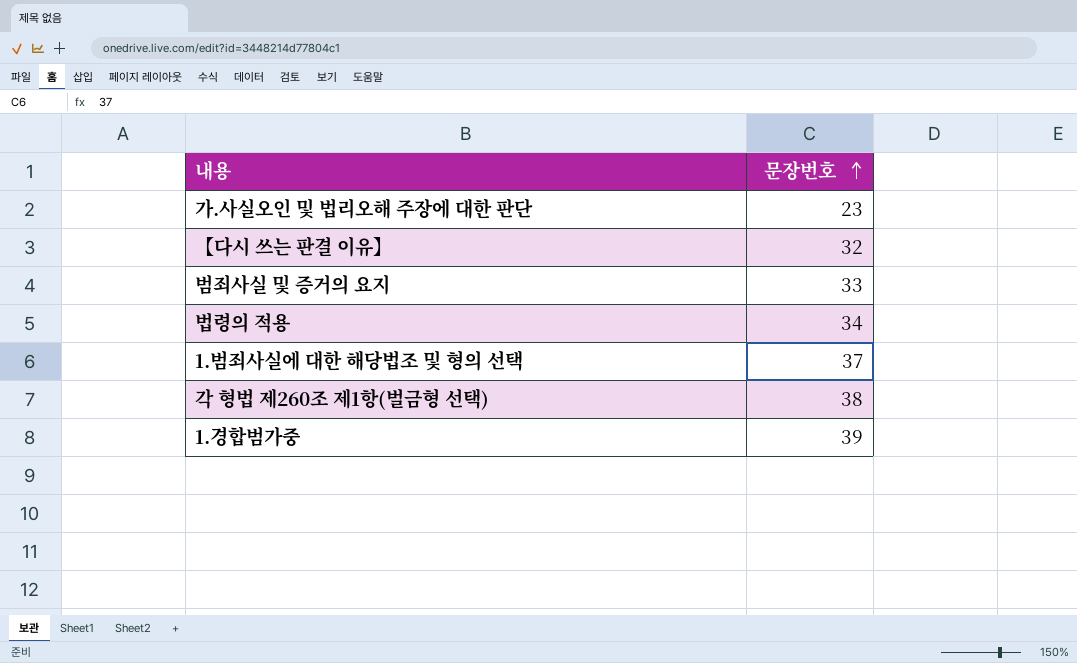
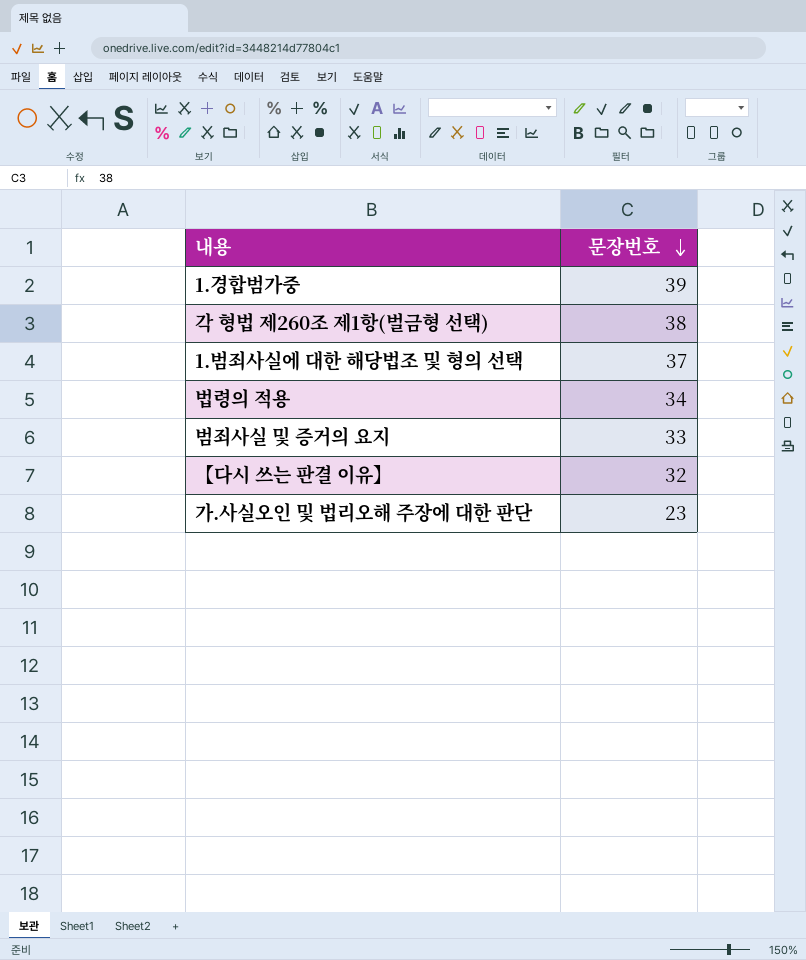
row order: 문장번호 ascending -> 문장번호 descending

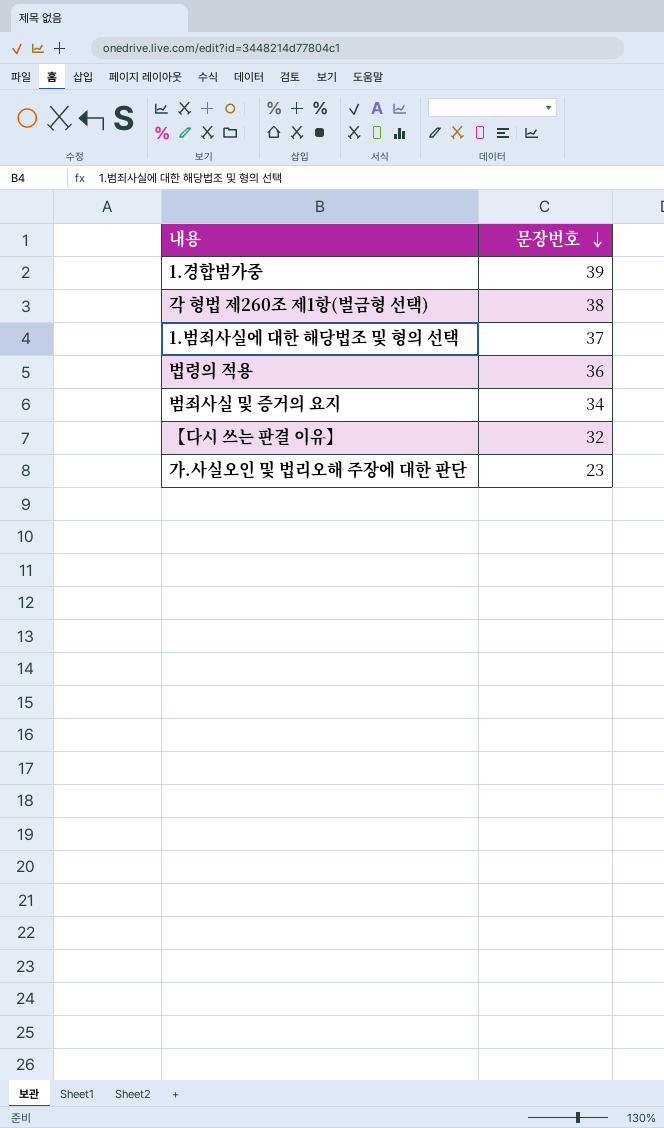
법령의 적용 | 문장번호: 34 -> 36
범죄사실 및 증거의 요지 | 문장번호: 33 -> 34

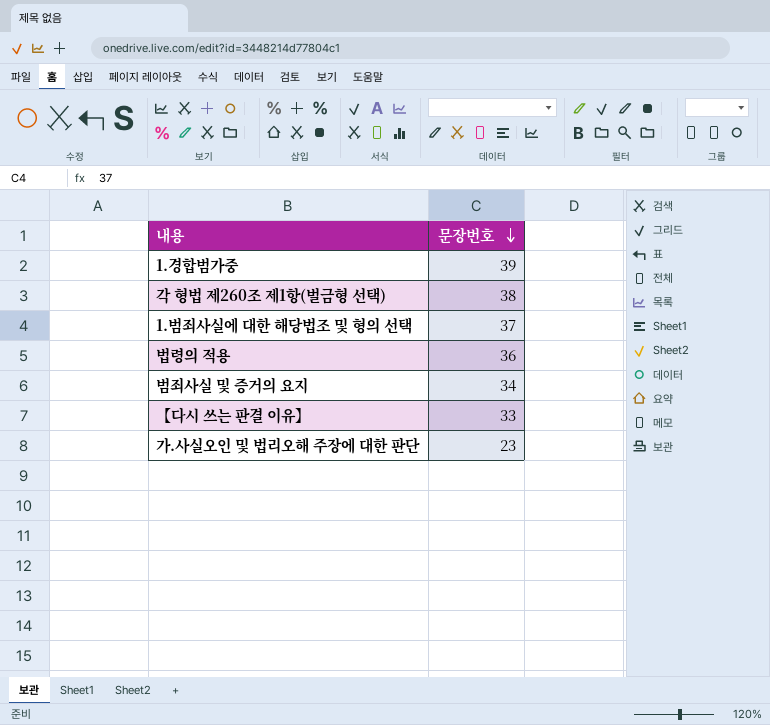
【다시 쓰는 판결 이유】 | 문장번호: 32 -> 33

